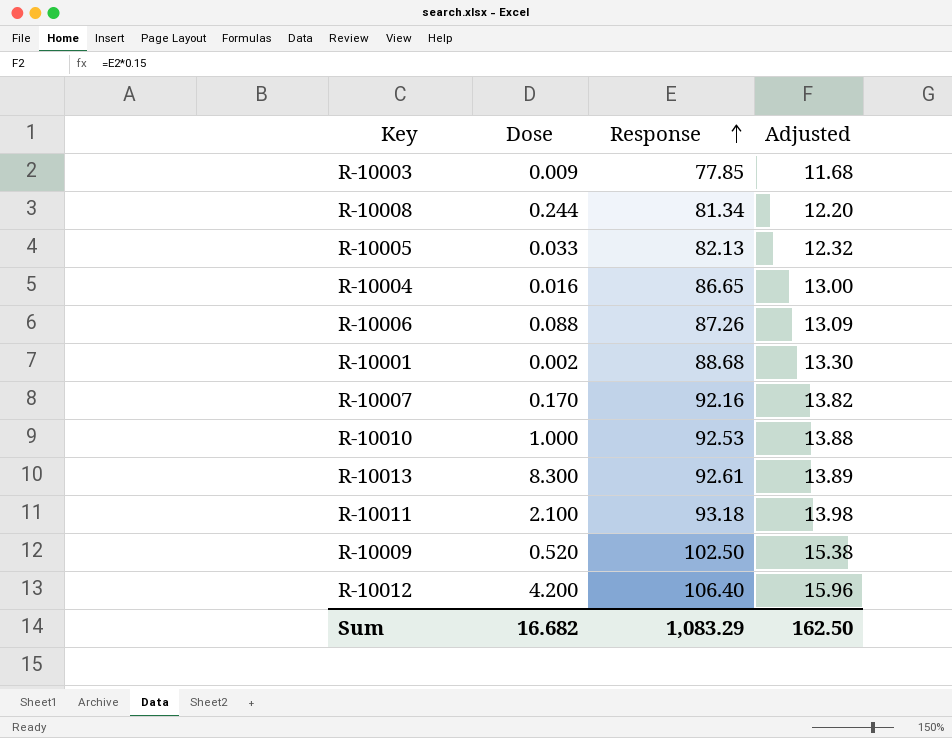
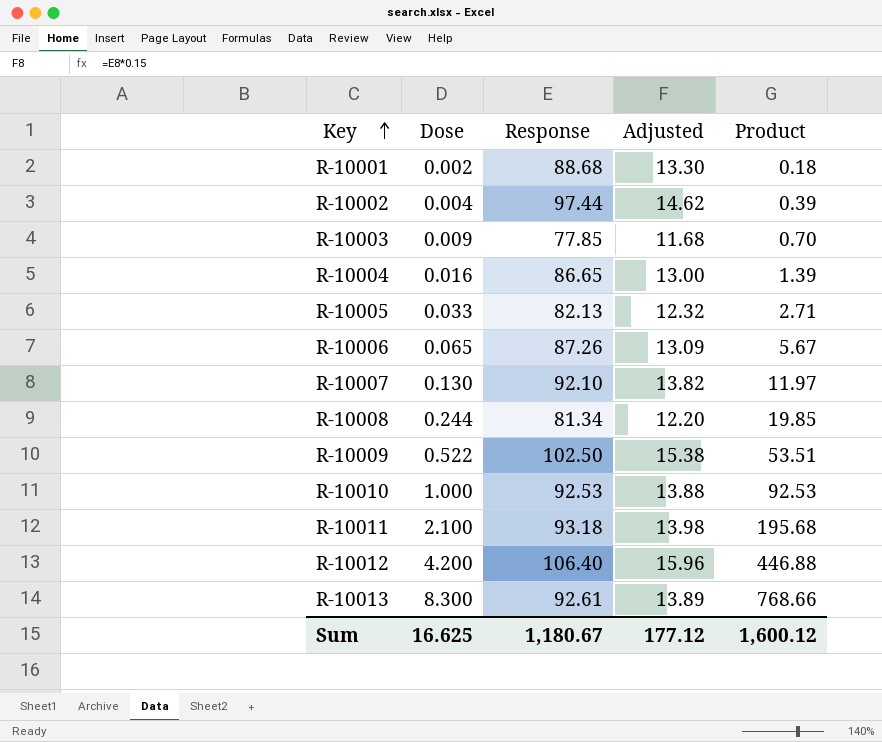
row order: Response ascending -> Key ascending
column Product | formula: none -> [Dose] * [Response]
row R-10002: none -> 0.004 | 97.44 | 14.62 | 0.39
R-10006 | Dose: 0.088 -> 0.065
R-10007 | Dose: 0.170 -> 0.130
R-10007 | Response: 92.16 -> 92.10
R-10009 | Dose: 0.520 -> 0.522
Sum | Dose: 16.682 -> 16.625
Sum | Response: 1,083.29 -> 1,180.67
Sum | Adjusted: 162.50 -> 177.12

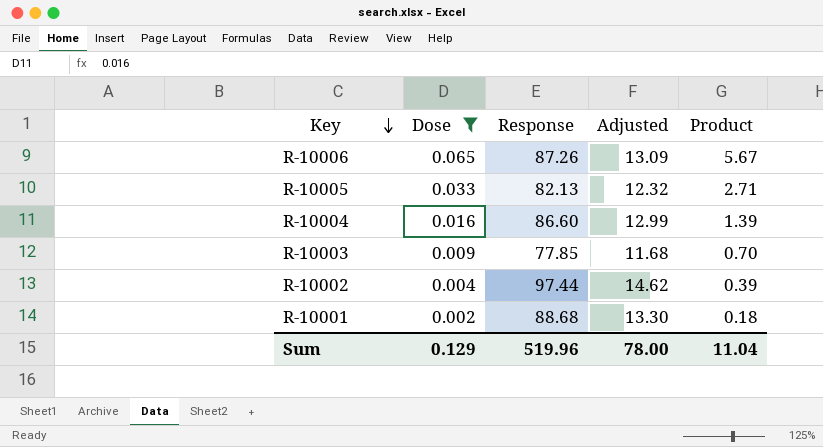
filter: none -> Dose <= 0.065
row order: Key ascending -> Key descending
R-10004 | Response: 86.65 -> 86.60
R-10004 | Adjusted: 13.00 -> 12.99
Sum | Dose: 16.625 -> 0.129
Sum | Response: 1,180.67 -> 519.96
Sum | Adjusted: 177.12 -> 78.00
Sum | Product: 1,600.12 -> 11.04

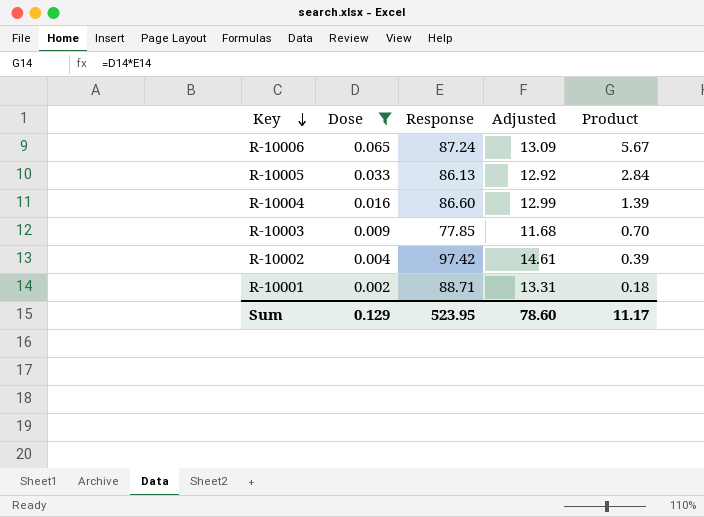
R-10006 | Response: 87.26 -> 87.24
R-10005 | Response: 82.13 -> 86.13
R-10005 | Adjusted: 12.32 -> 12.92
R-10005 | Product: 2.71 -> 2.84
R-10002 | Response: 97.44 -> 97.42
R-10002 | Adjusted: 14.62 -> 14.61
R-10001 | Response: 88.68 -> 88.71
R-10001 | Adjusted: 13.30 -> 13.31
Sum | Response: 519.96 -> 523.95
Sum | Adjusted: 78.00 -> 78.60
Sum | Product: 11.04 -> 11.17

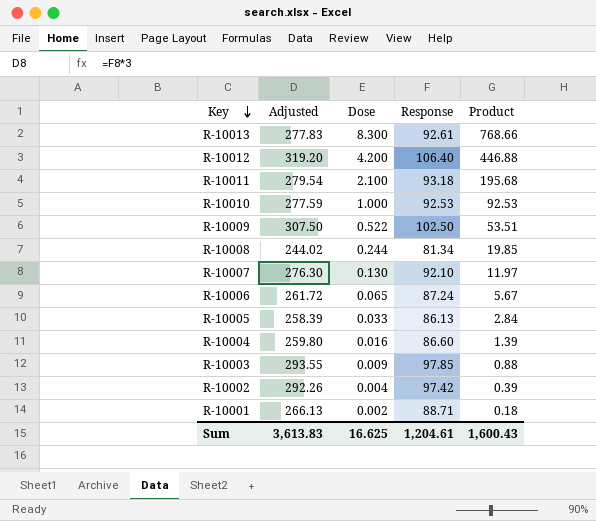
filter: Dose <= 0.065 -> none
column Adjusted | formula: [Response] * 0.15 -> [Response] * 3
column Adjusted | position: 4 -> 2
R-10003 | Response: 77.85 -> 97.85
R-10003 | Product: 0.70 -> 0.88
Sum | Adjusted: 78.60 -> 3,613.83
Sum | Dose: 0.129 -> 16.625
Sum | Response: 523.95 -> 1,204.61
Sum | Product: 11.17 -> 1,600.43

